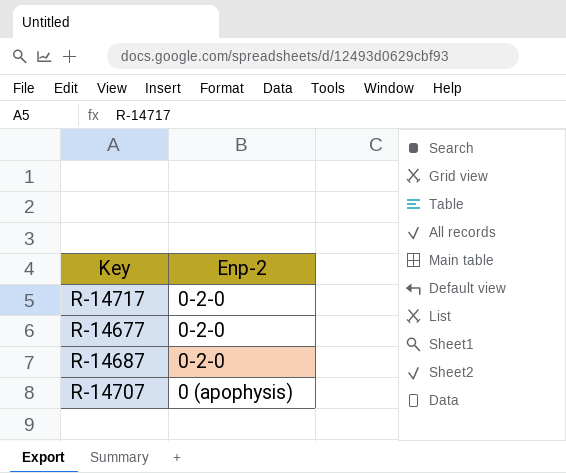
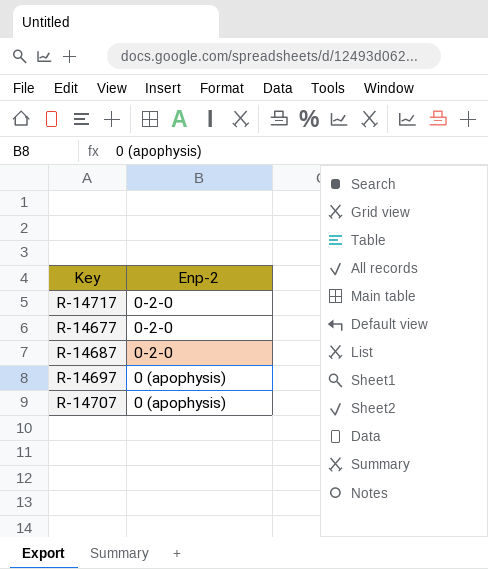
row R-14697: none -> 0 (apophysis)

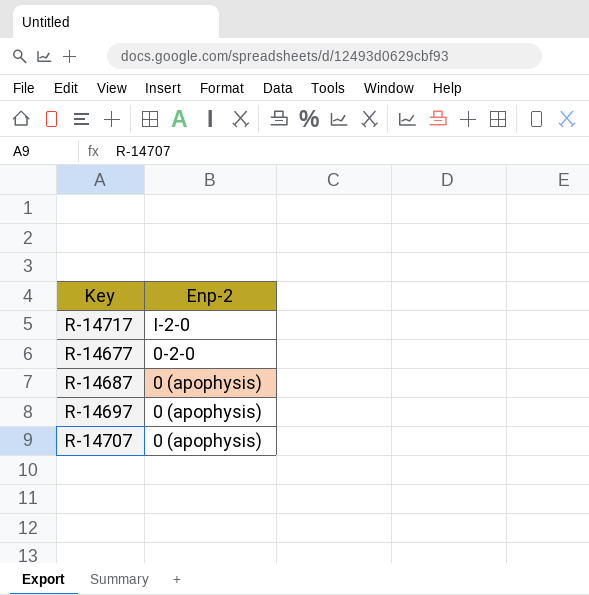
R-14717 | Enp-2: 0-2-0 -> I-2-0
R-14687 | Enp-2: 0-2-0 -> 0 (apophysis)

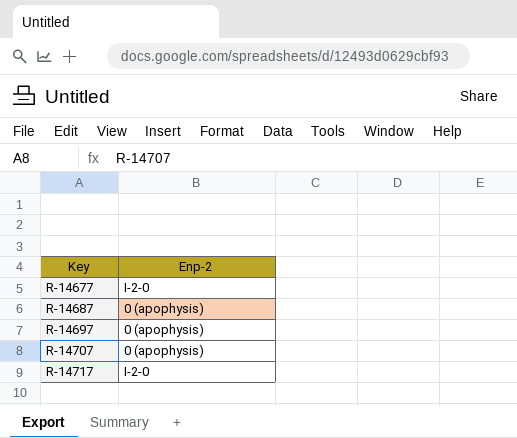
row order: Enp-2 descending -> Key ascending
R-14677 | Enp-2: 0-2-0 -> I-2-0

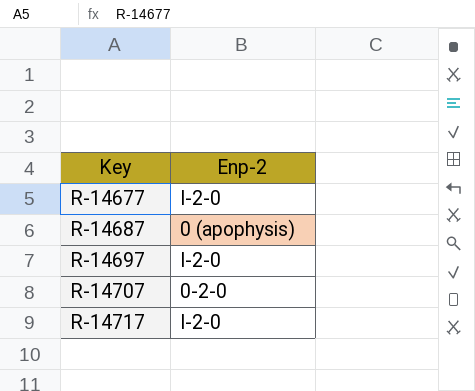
R-14697 | Enp-2: 0 (apophysis) -> I-2-0
R-14707 | Enp-2: 0 (apophysis) -> 0-2-0

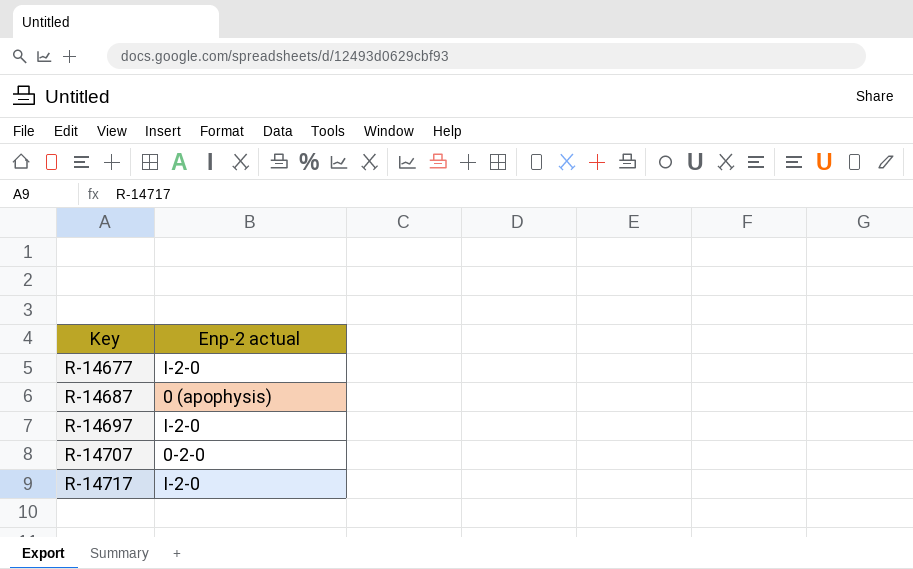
column name: Enp-2 -> Enp-2 actual

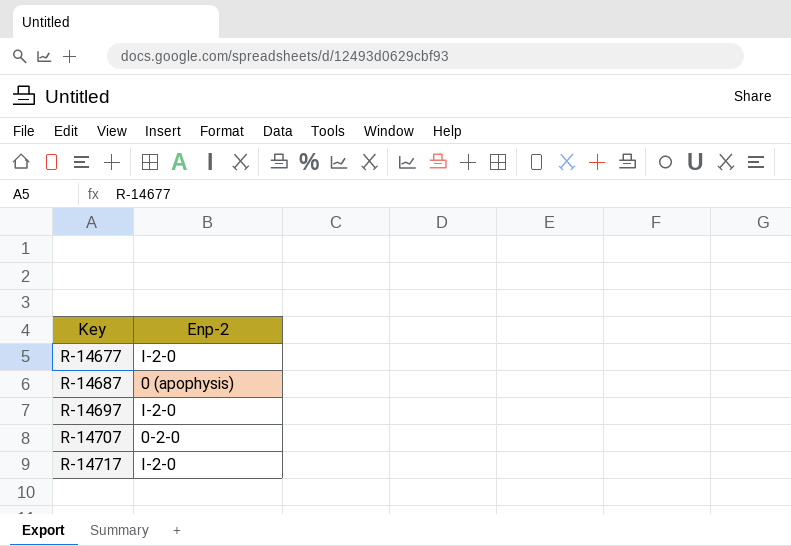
column name: Enp-2 actual -> Enp-2

